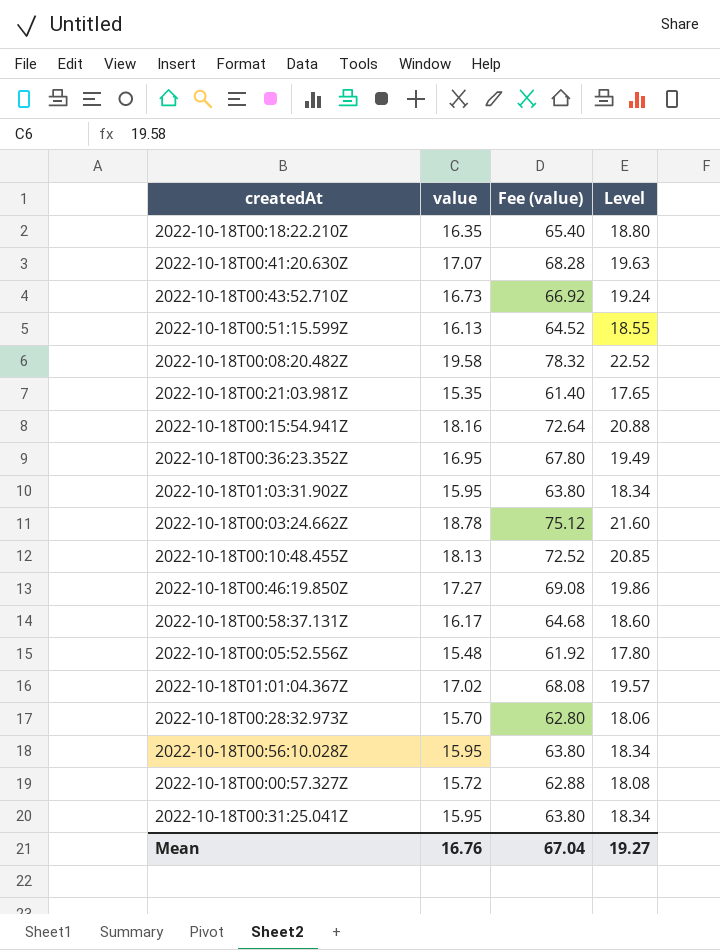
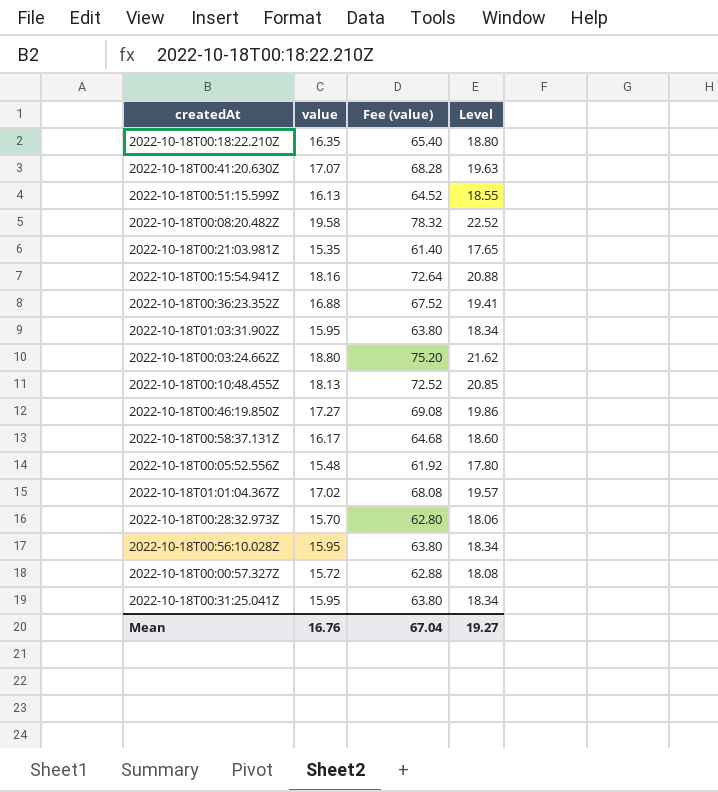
row 2022-10-18T00:43:52.710Z: 16.73 | 66.92 | 19.24 -> none
2022-10-18T00:36:23.352Z | value: 16.95 -> 16.88
2022-10-18T00:36:23.352Z | Fee (value): 67.80 -> 67.52
2022-10-18T00:36:23.352Z | Level: 19.49 -> 19.41
2022-10-18T00:03:24.662Z | value: 18.78 -> 18.80
2022-10-18T00:03:24.662Z | Fee (value): 75.12 -> 75.20
2022-10-18T00:03:24.662Z | Level: 21.60 -> 21.62

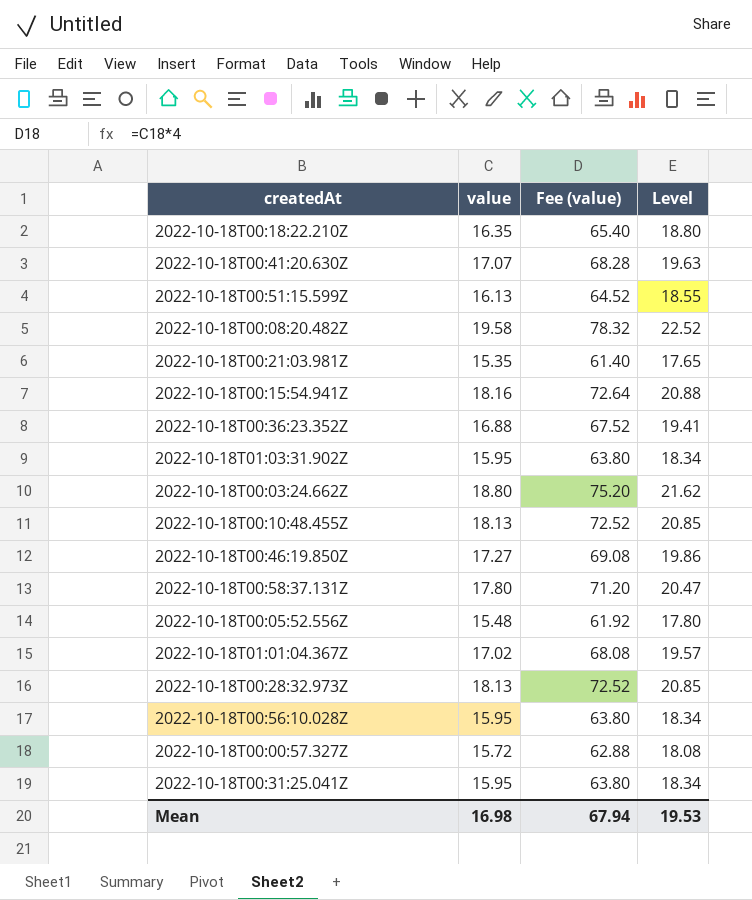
2022-10-18T00:58:37.131Z | value: 16.17 -> 17.80
2022-10-18T00:58:37.131Z | Fee (value): 64.68 -> 71.20
2022-10-18T00:58:37.131Z | Level: 18.60 -> 20.47
2022-10-18T00:28:32.973Z | value: 15.70 -> 18.13
2022-10-18T00:28:32.973Z | Fee (value): 62.80 -> 72.52
2022-10-18T00:28:32.973Z | Level: 18.06 -> 20.85
Mean | value: 16.76 -> 16.98
Mean | Fee (value): 67.04 -> 67.94
Mean | Level: 19.27 -> 19.53

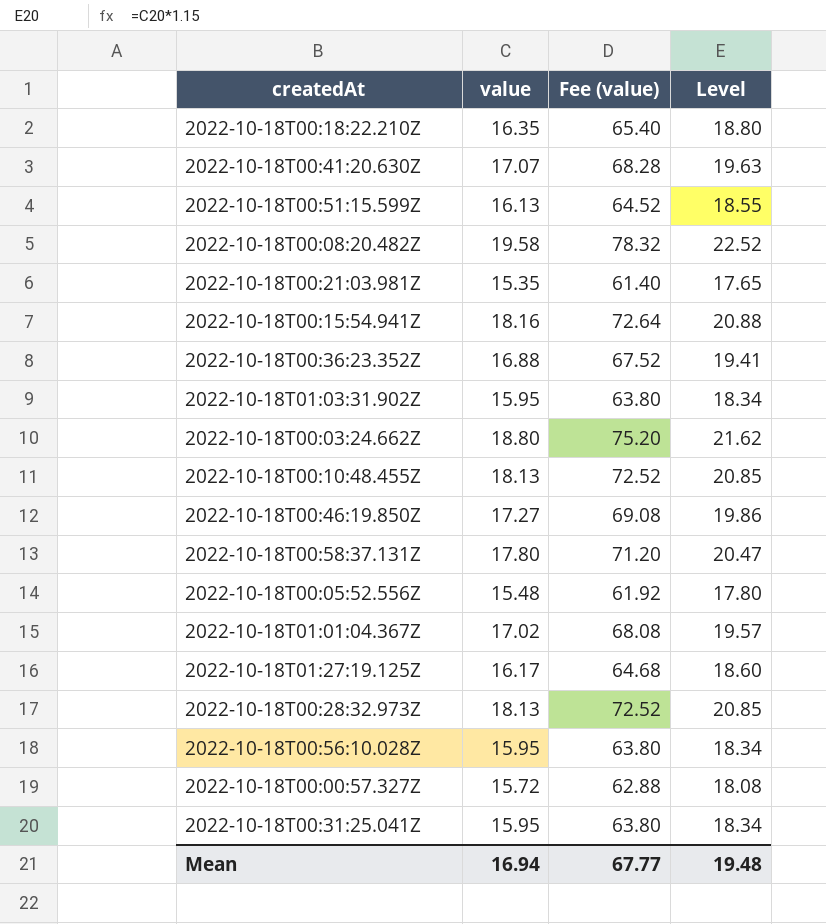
row 2022-10-18T01:27:19.125Z: none -> 16.17 | 64.68 | 18.60
Mean | value: 16.98 -> 16.94
Mean | Fee (value): 67.94 -> 67.77
Mean | Level: 19.53 -> 19.48

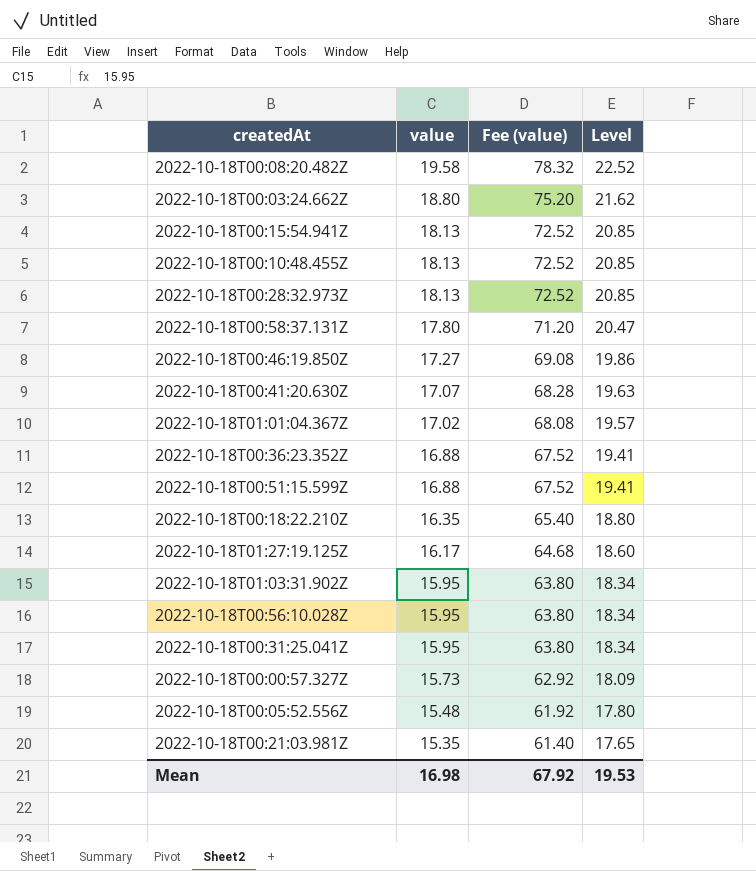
row order: none -> value descending
2022-10-18T00:15:54.941Z | value: 18.16 -> 18.13
2022-10-18T00:15:54.941Z | Fee (value): 72.64 -> 72.52
2022-10-18T00:15:54.941Z | Level: 20.88 -> 20.85
2022-10-18T00:51:15.599Z | value: 16.13 -> 16.88
2022-10-18T00:51:15.599Z | Fee (value): 64.52 -> 67.52
2022-10-18T00:51:15.599Z | Level: 18.55 -> 19.41
2022-10-18T00:00:57.327Z | value: 15.72 -> 15.73
2022-10-18T00:00:57.327Z | Fee (value): 62.88 -> 62.92
2022-10-18T00:00:57.327Z | Level: 18.08 -> 18.09
Mean | value: 16.94 -> 16.98
Mean | Fee (value): 67.77 -> 67.92
Mean | Level: 19.48 -> 19.53

